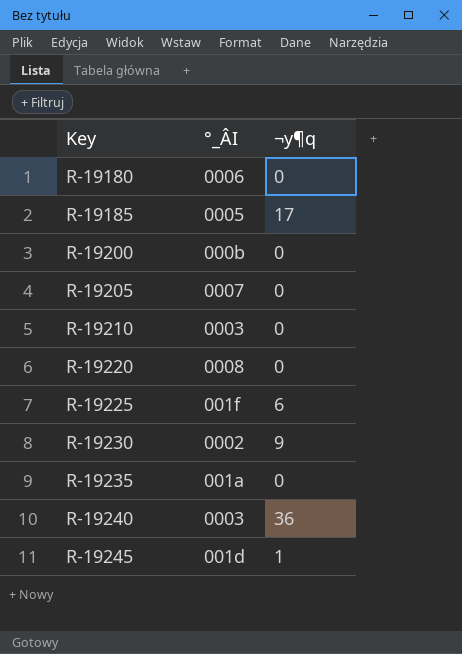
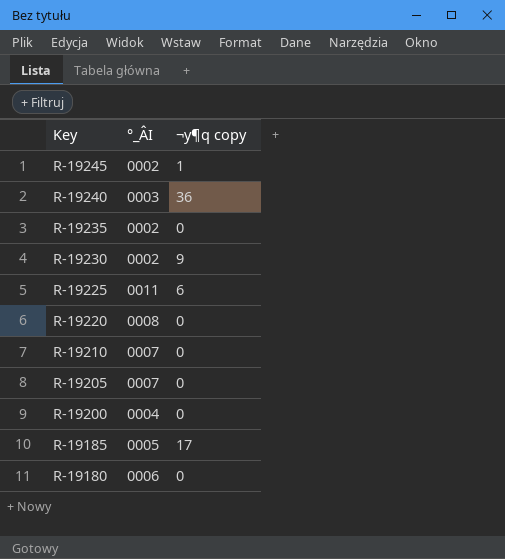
row order: Key ascending -> Key descending
column name: ¬y¶q -> ¬y¶q copy
R-19245 | °_ÂI: 001d -> 0002
R-19235 | °_ÂI: 001a -> 0002
R-19225 | °_ÂI: 001f -> 0011
R-19210 | °_ÂI: 0003 -> 0007
R-19200 | °_ÂI: 000b -> 0004

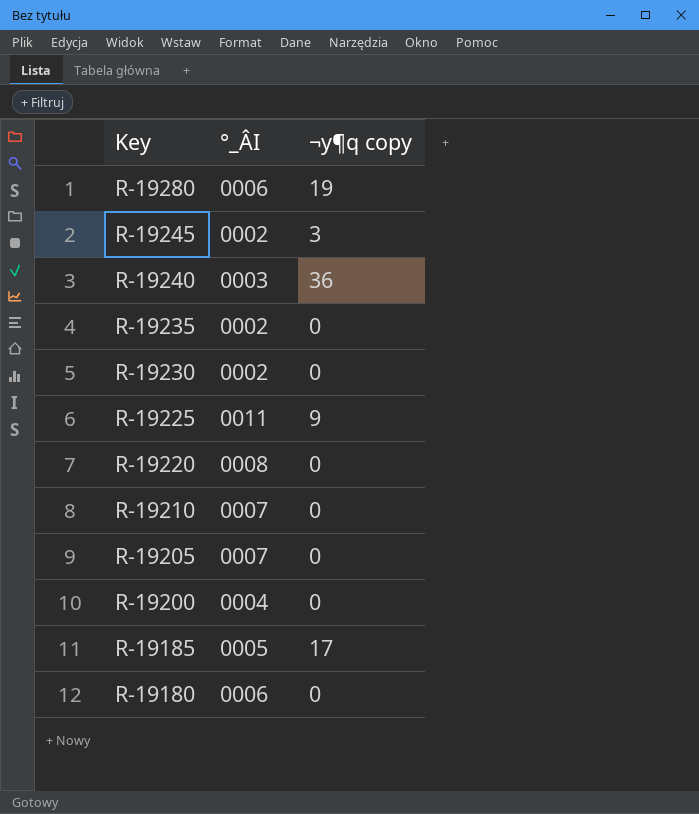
row R-19280: none -> 0006 | 19
R-19245 | ¬y¶q copy: 1 -> 3
R-19230 | ¬y¶q copy: 9 -> 0
R-19225 | ¬y¶q copy: 6 -> 9

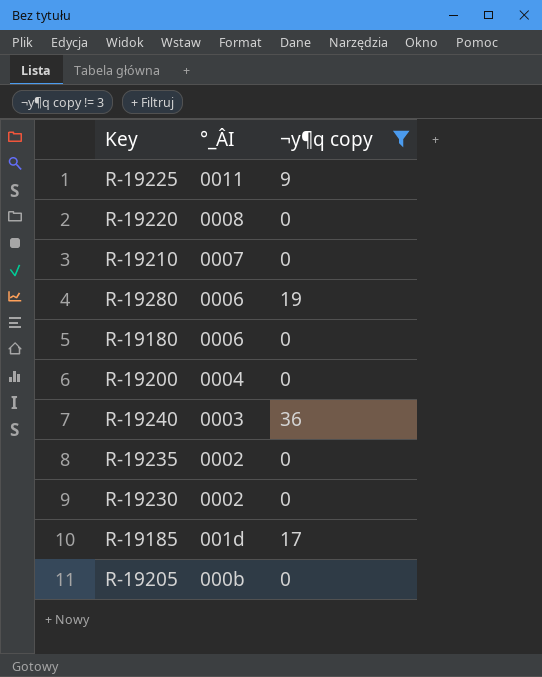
filter: none -> ¬y¶q copy != 3
row order: Key descending -> °_ÂI descending
R-19185 | °_ÂI: 0005 -> 001d
R-19205 | °_ÂI: 0007 -> 000b

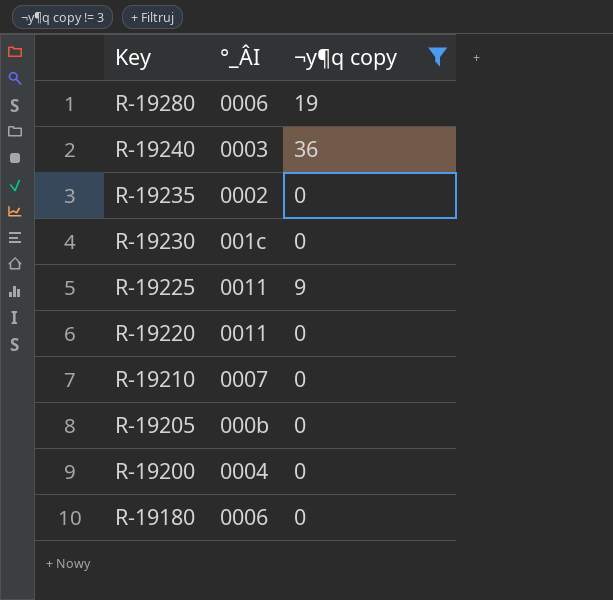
row order: °_ÂI descending -> Key descending
row R-19185: 001d | 17 -> none
R-19230 | °_ÂI: 0002 -> 001c
R-19220 | °_ÂI: 0008 -> 0011

